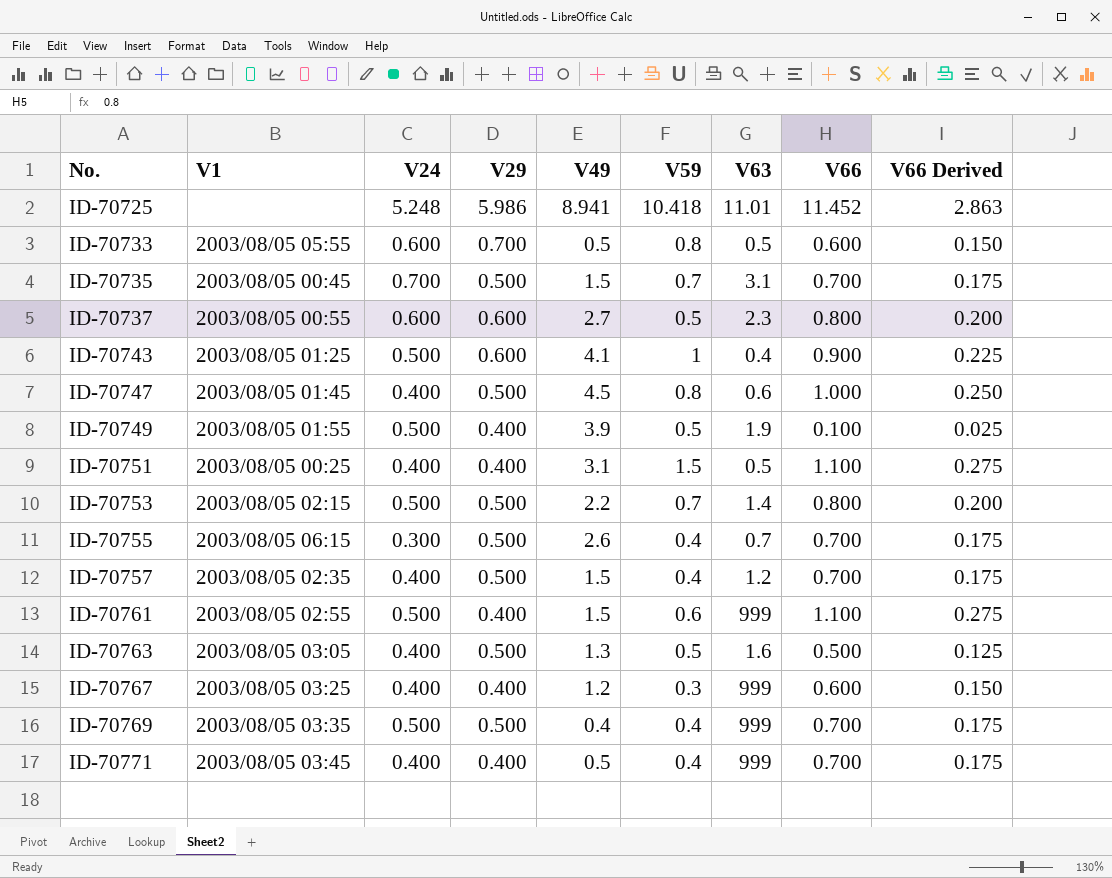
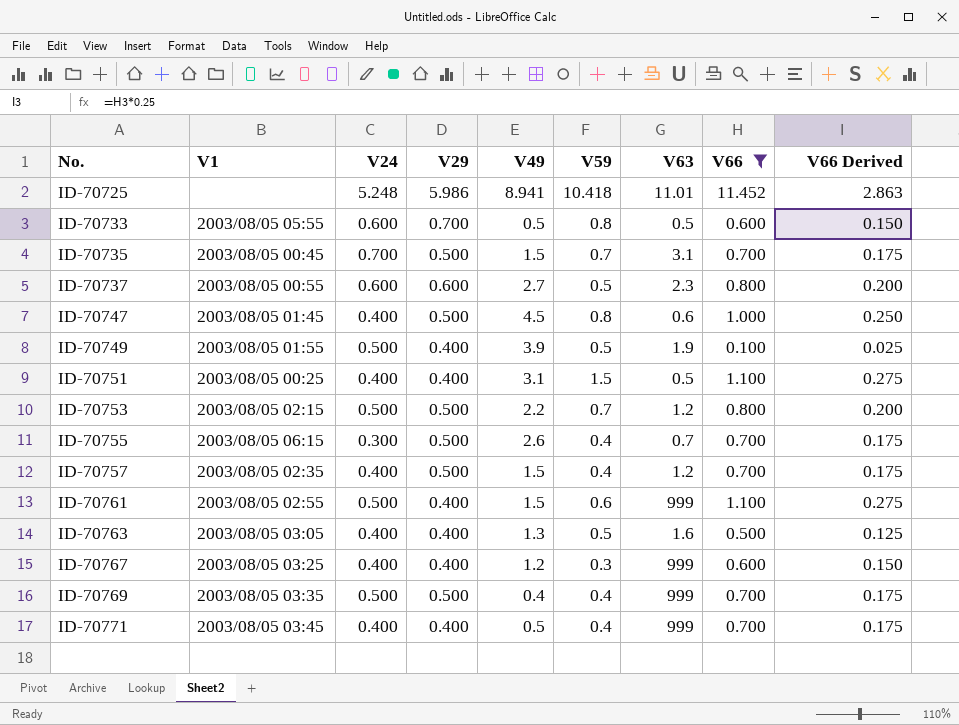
filter: none -> V66 != 0.900
ID-70753 | V63: 1.4 -> 1.2
ID-70763 | V29: 0.500 -> 0.400

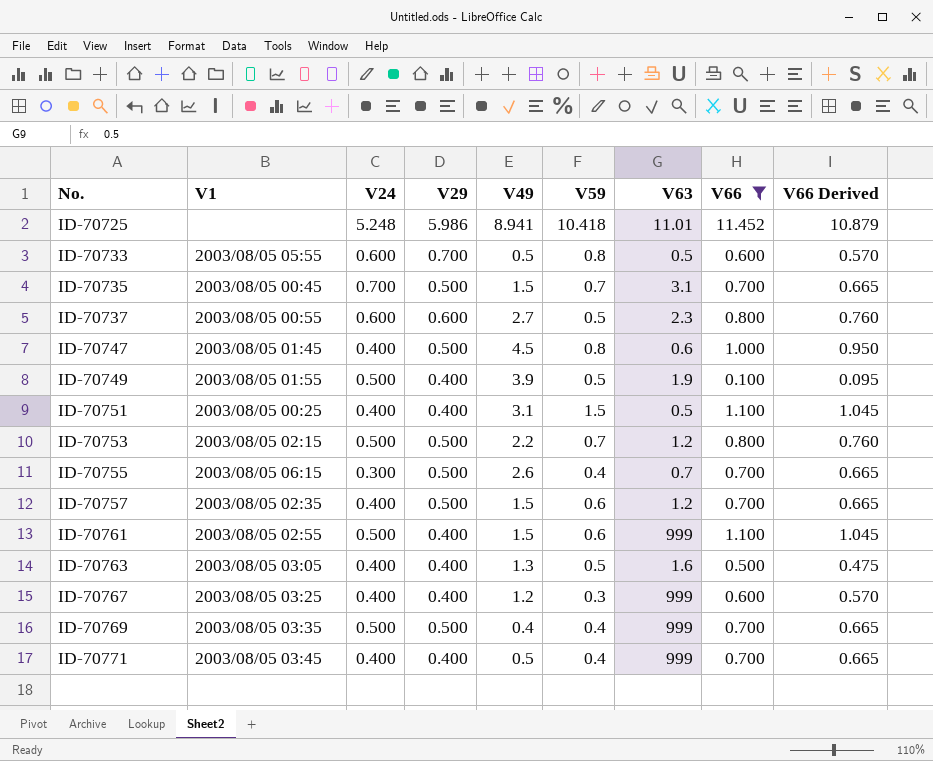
column V66 Derived | formula: [V66] * 0.25 -> [V66] * 0.95
ID-70757 | V59: 0.4 -> 0.6

